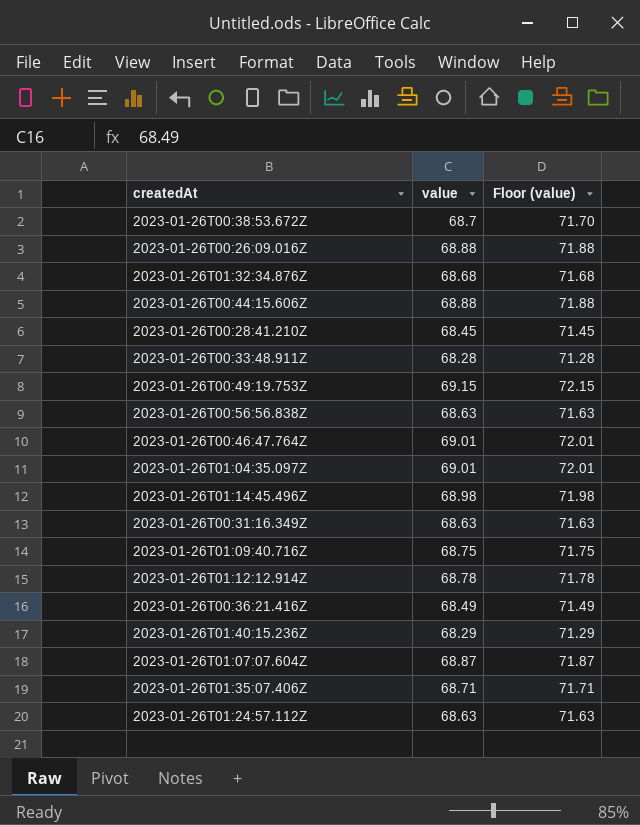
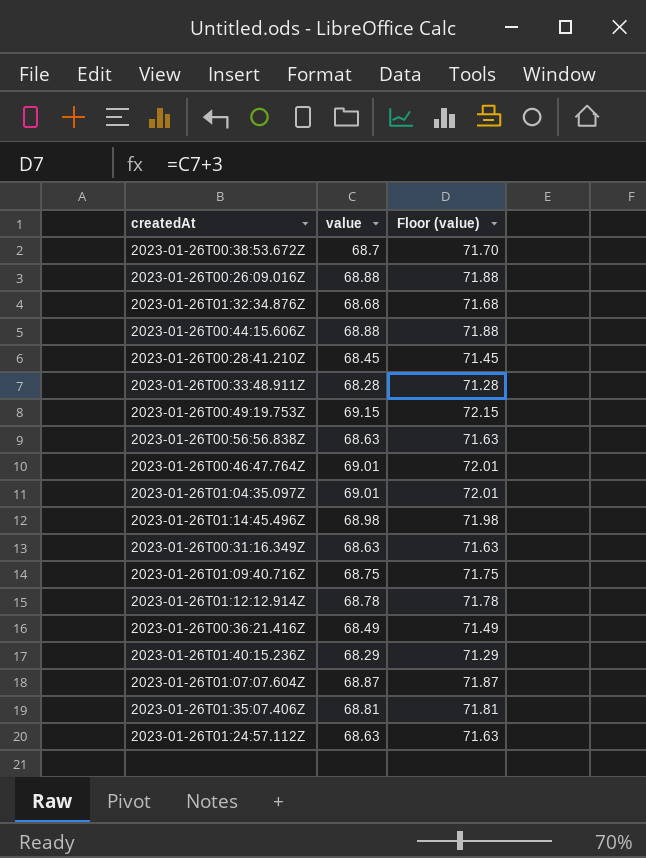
2023-01-26T01:35:07.406Z | value: 68.71 -> 68.81
2023-01-26T01:35:07.406Z | Floor (value): 71.71 -> 71.81

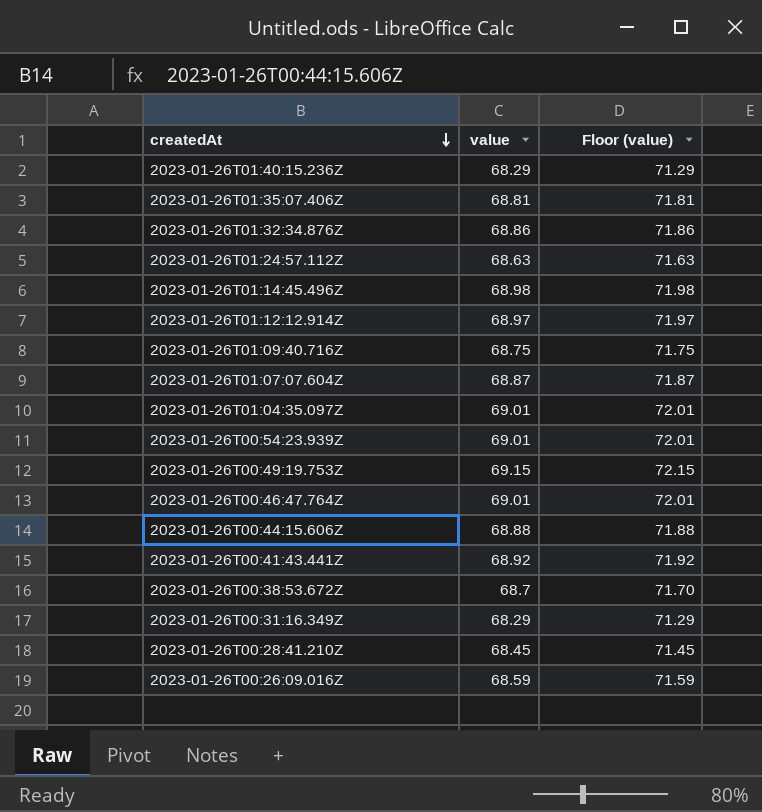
row order: none -> createdAt descending
row 2023-01-26T00:33:48.911Z: 68.28 | 71.28 -> none
row 2023-01-26T00:56:56.838Z: 68.63 | 71.63 -> none
row 2023-01-26T00:36:21.416Z: 68.49 | 71.49 -> none
2023-01-26T01:32:34.876Z | value: 68.68 -> 68.86
2023-01-26T01:32:34.876Z | Floor (value): 71.68 -> 71.86
2023-01-26T01:12:12.914Z | value: 68.78 -> 68.97
2023-01-26T01:12:12.914Z | Floor (value): 71.78 -> 71.97
row 2023-01-26T00:54:23.939Z: none -> 69.01 | 72.01
row 2023-01-26T00:41:43.441Z: none -> 68.92 | 71.92
2023-01-26T00:31:16.349Z | value: 68.63 -> 68.29
2023-01-26T00:31:16.349Z | Floor (value): 71.63 -> 71.29
2023-01-26T00:26:09.016Z | value: 68.88 -> 68.59
2023-01-26T00:26:09.016Z | Floor (value): 71.88 -> 71.59

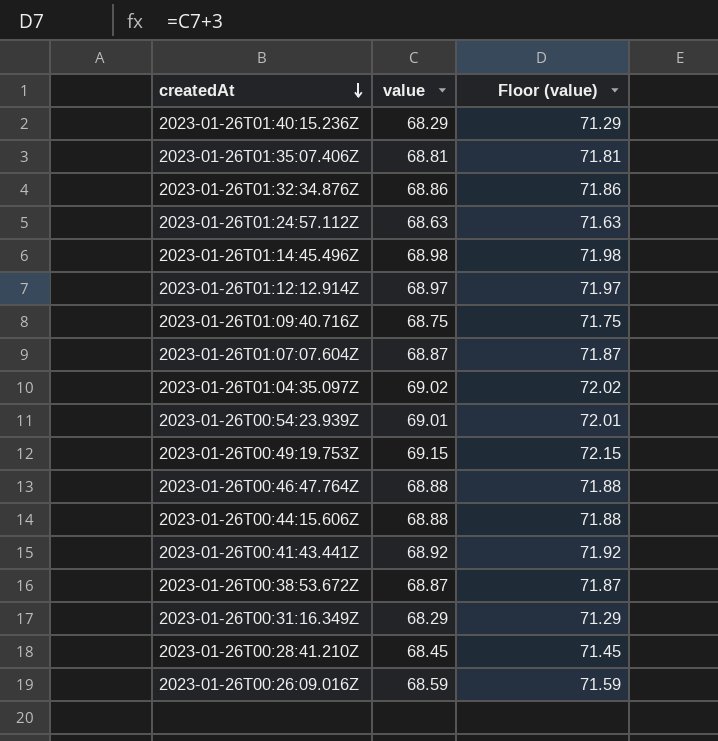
2023-01-26T01:04:35.097Z | value: 69.01 -> 69.02
2023-01-26T01:04:35.097Z | Floor (value): 72.01 -> 72.02
2023-01-26T00:46:47.764Z | value: 69.01 -> 68.88
2023-01-26T00:46:47.764Z | Floor (value): 72.01 -> 71.88
2023-01-26T00:38:53.672Z | value: 68.7 -> 68.87
2023-01-26T00:38:53.672Z | Floor (value): 71.70 -> 71.87

